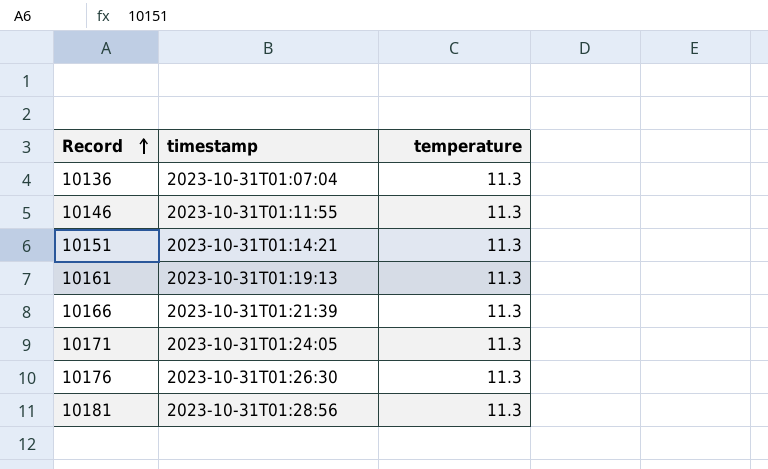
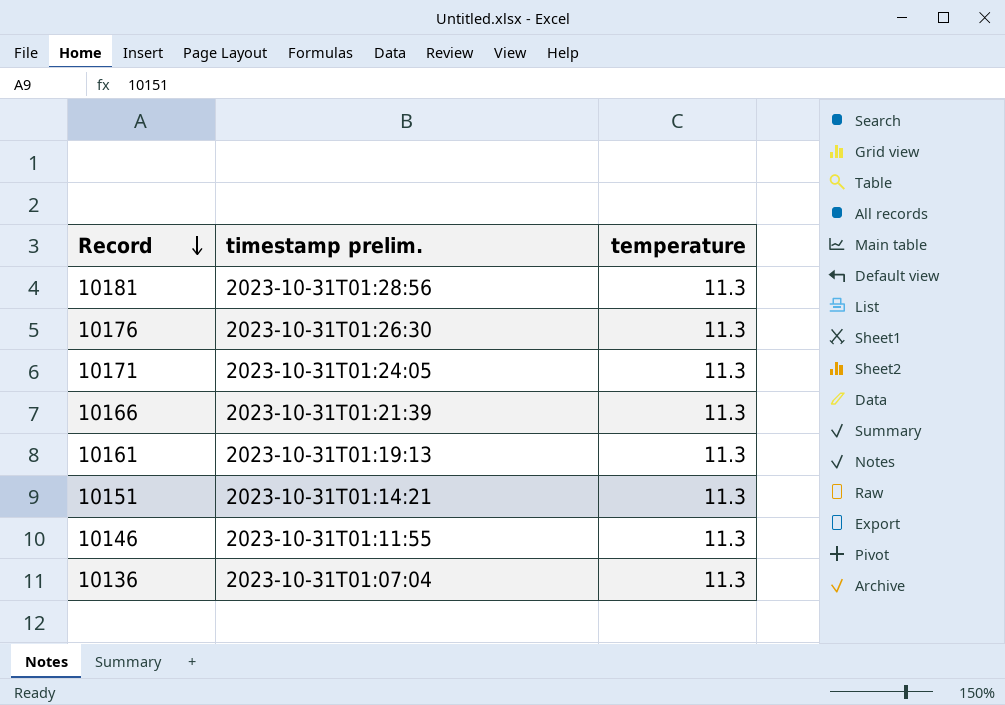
row order: Record ascending -> Record descending
column name: timestamp -> timestamp prelim.

